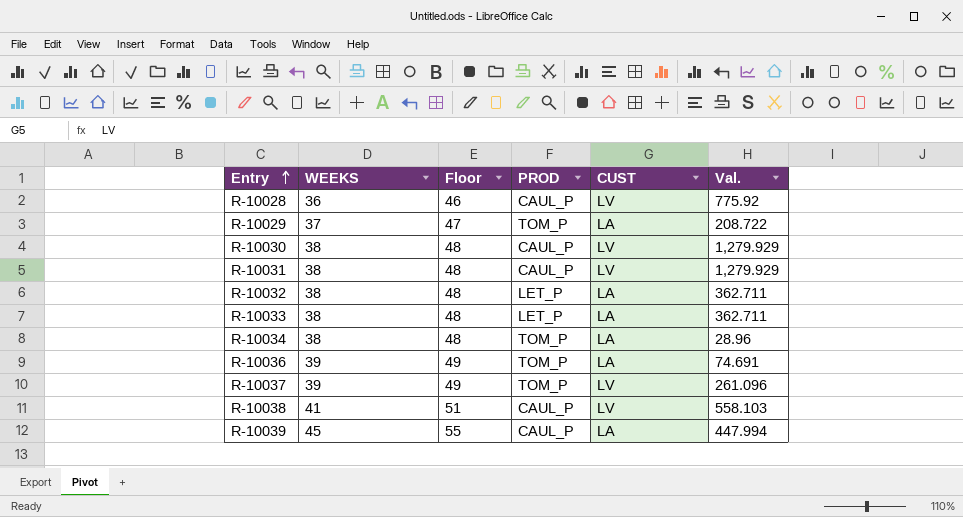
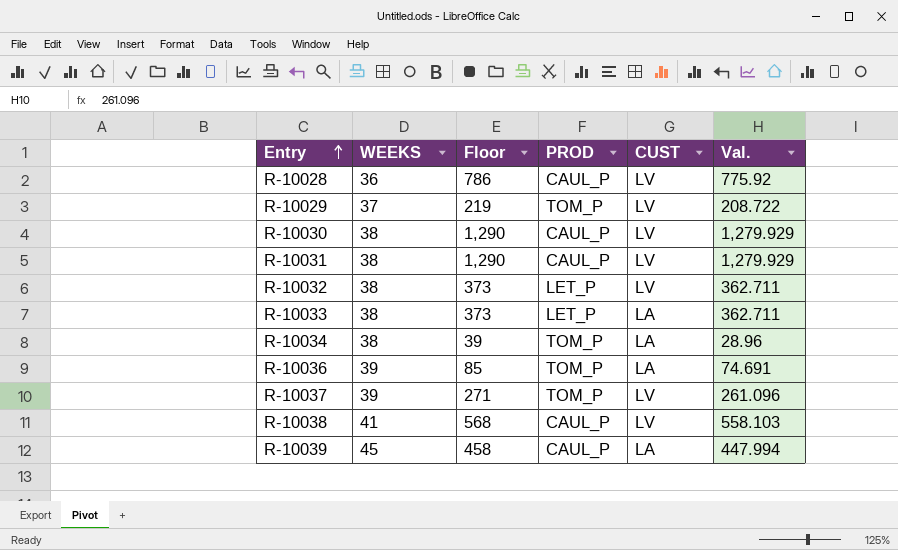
column Floor | formula: [WEEKS] + 10 -> [Val.] + 10
R-10029 | CUST: LA -> LV
R-10032 | CUST: LA -> LV

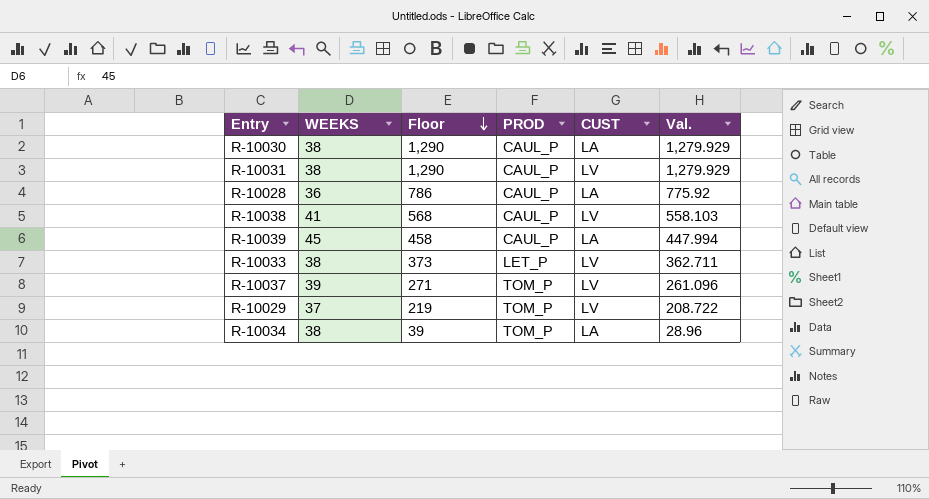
row order: Entry ascending -> Floor descending
row R-10032: 38 | 373 | LET_P | LV | 362.711 -> none
row R-10036: 39 | 85 | TOM_P | LA | 74.691 -> none
R-10030 | CUST: LV -> LA
R-10028 | CUST: LV -> LA
R-10033 | CUST: LA -> LV

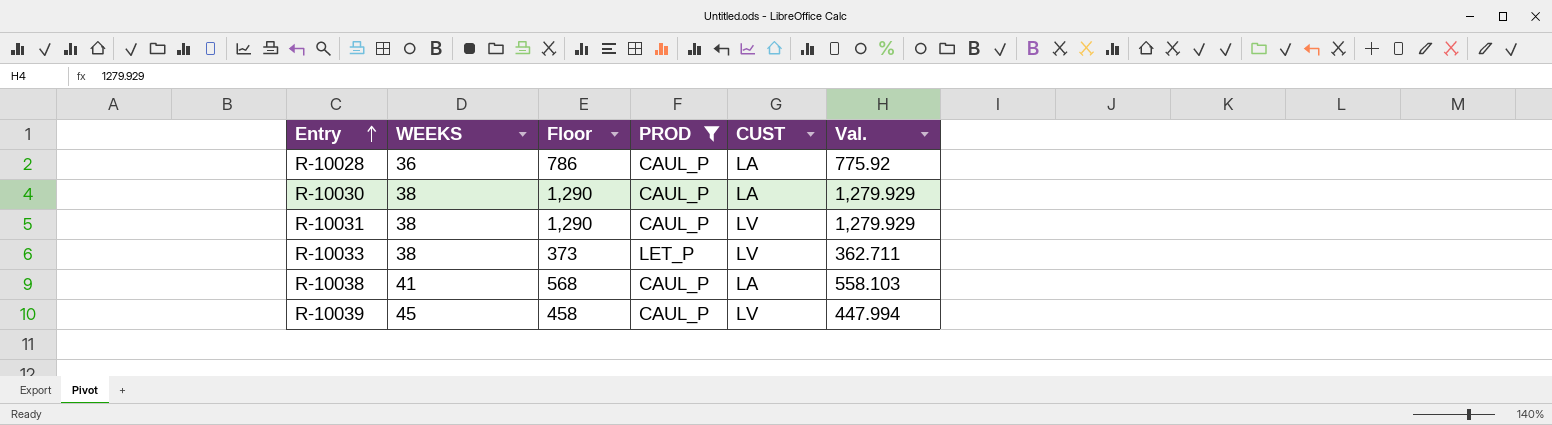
filter: none -> PROD != TOM_P
row order: Floor descending -> Entry ascending
R-10038 | CUST: LV -> LA
R-10039 | CUST: LA -> LV

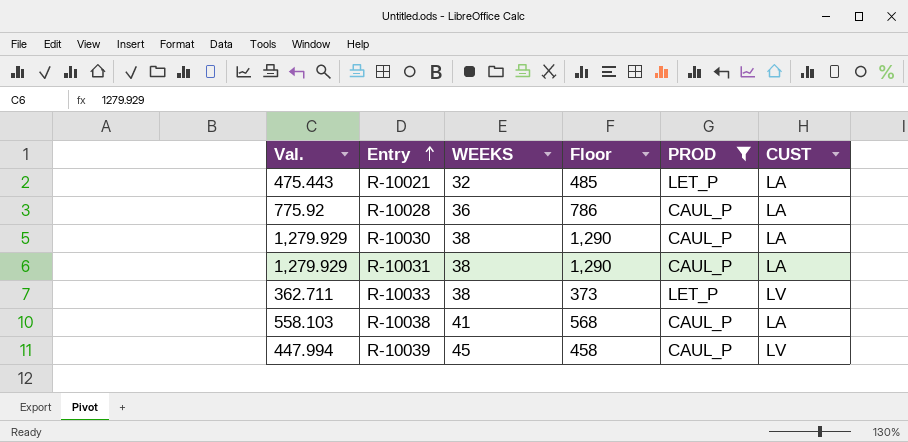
column Val. | position: 6 -> 1
row R-10021: none -> 475.443 | 32 | 485 | LET_P | LA
R-10031 | CUST: LV -> LA

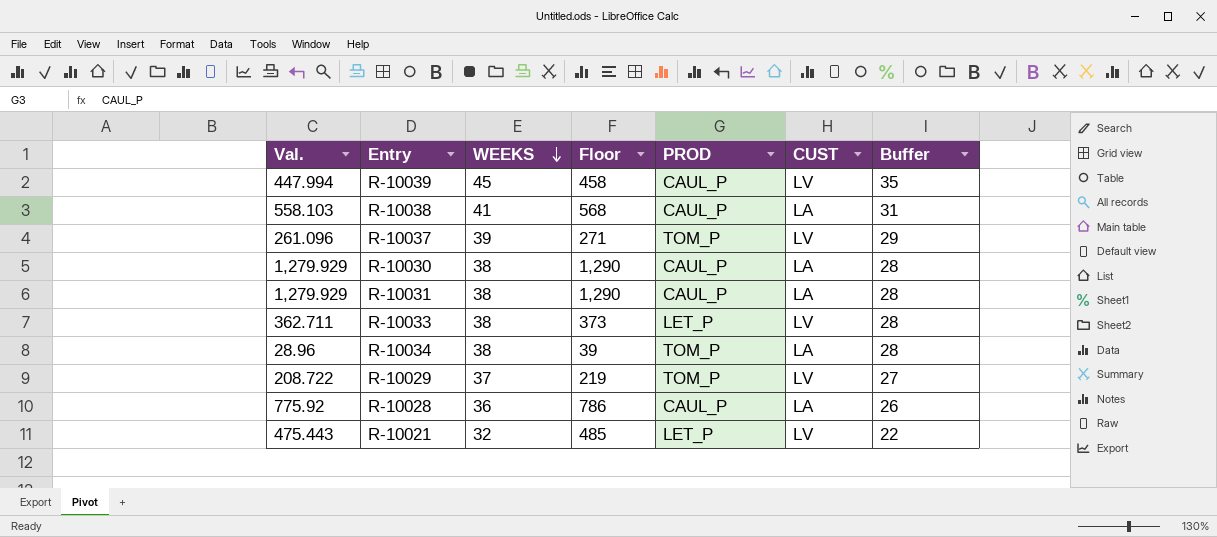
filter: PROD != TOM_P -> none
row order: Entry ascending -> WEEKS descending
column Buffer | formula: none -> [WEEKS] - 10
R-10021 | CUST: LA -> LV

